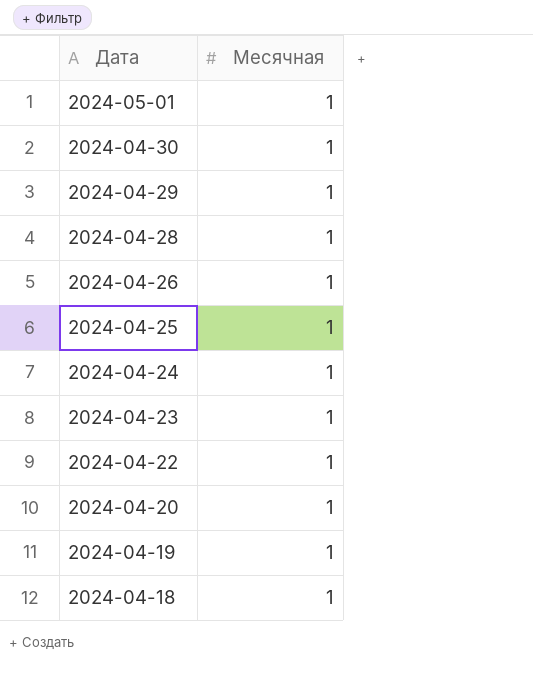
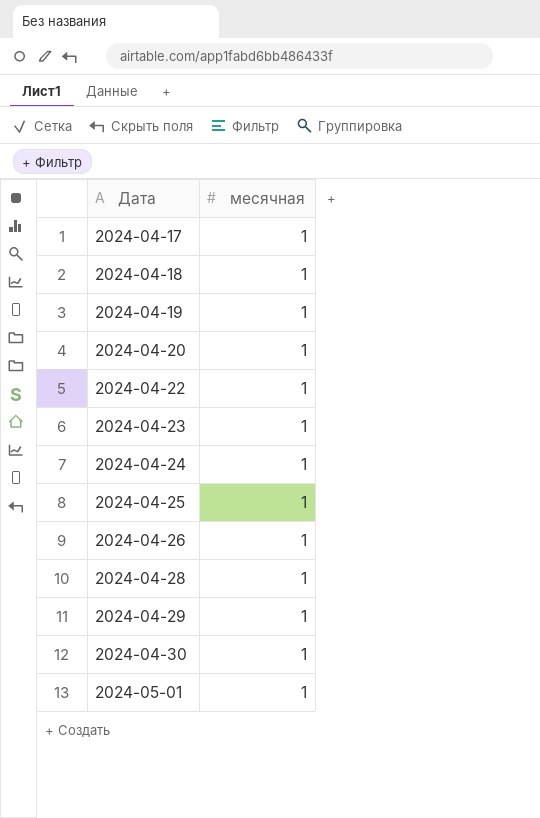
row order: Дата descending -> Дата ascending
column name: Месячная -> месячная
row 2024-04-17: none -> 1

